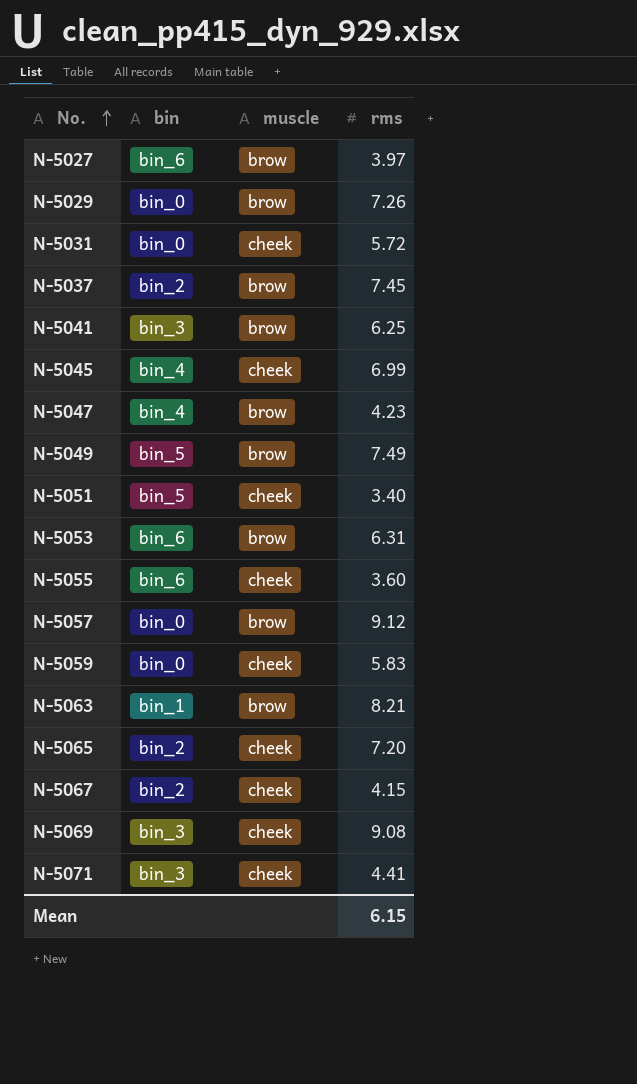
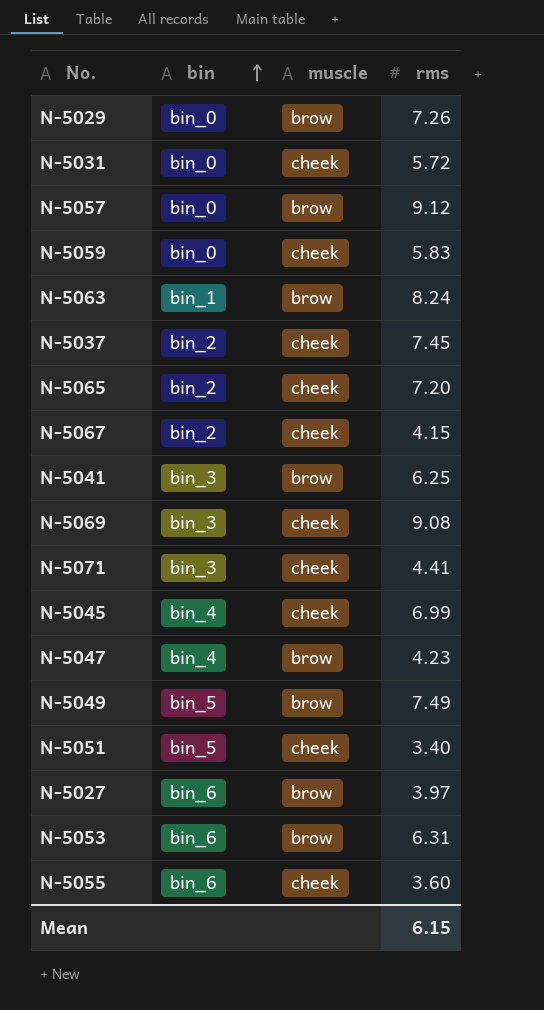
row order: No. ascending -> bin ascending
N-5063 | rms: 8.21 -> 8.24
N-5037 | muscle: brow -> cheek

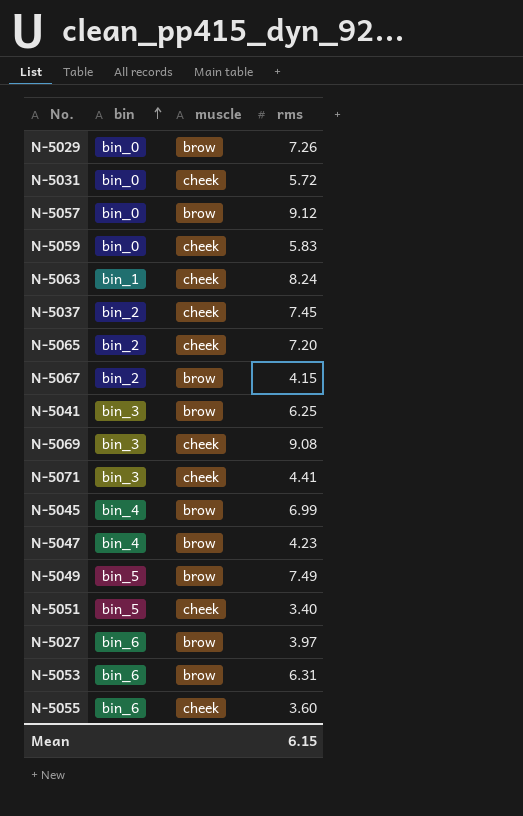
N-5063 | muscle: brow -> cheek
N-5067 | muscle: cheek -> brow
N-5045 | muscle: cheek -> brow

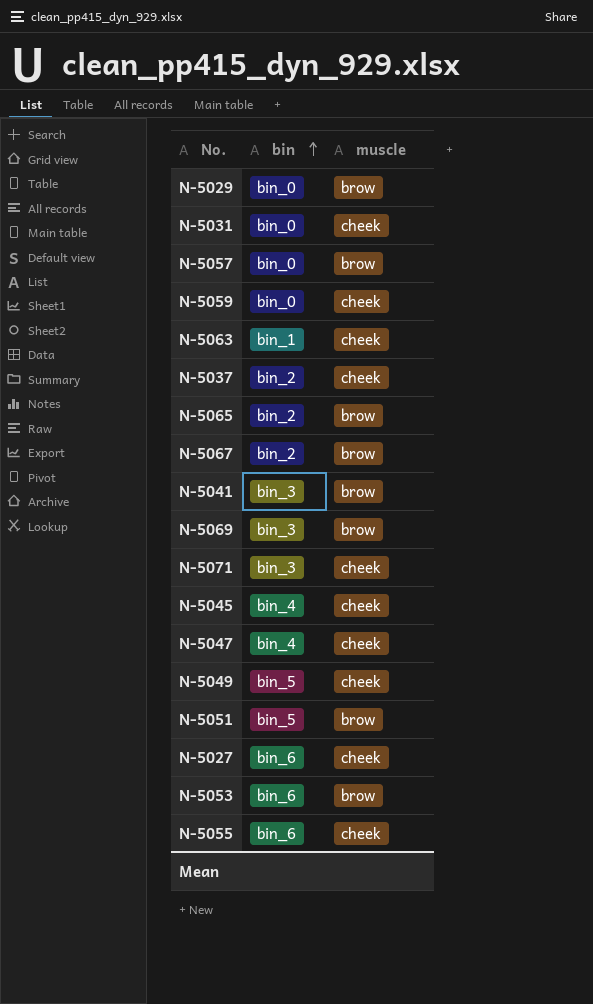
column rms | position: 4 -> none
N-5065 | muscle: cheek -> brow
N-5069 | muscle: cheek -> brow
N-5045 | muscle: brow -> cheek
N-5047 | muscle: brow -> cheek
N-5049 | muscle: brow -> cheek
N-5051 | muscle: cheek -> brow
N-5027 | muscle: brow -> cheek

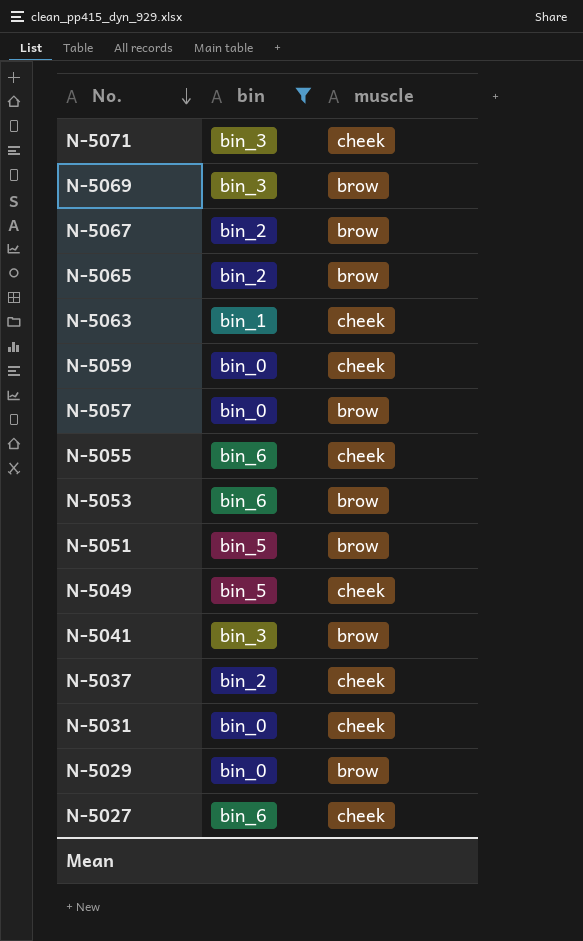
filter: none -> bin != bin_4
row order: bin ascending -> No. descending

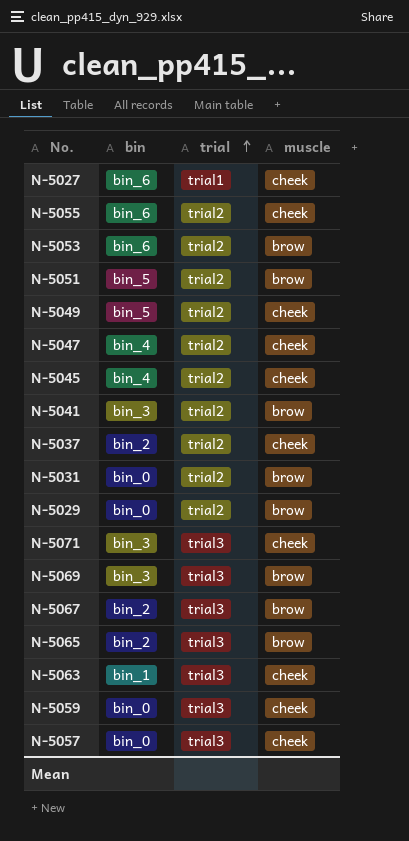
filter: bin != bin_4 -> none
row order: No. descending -> trial ascending
column trial | position: none -> 3
N-5031 | muscle: cheek -> brow
N-5057 | muscle: brow -> cheek

